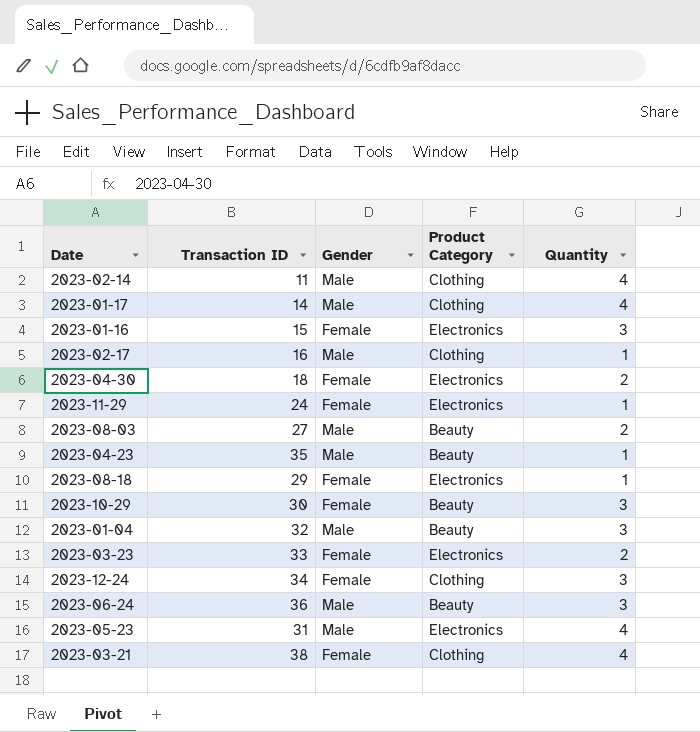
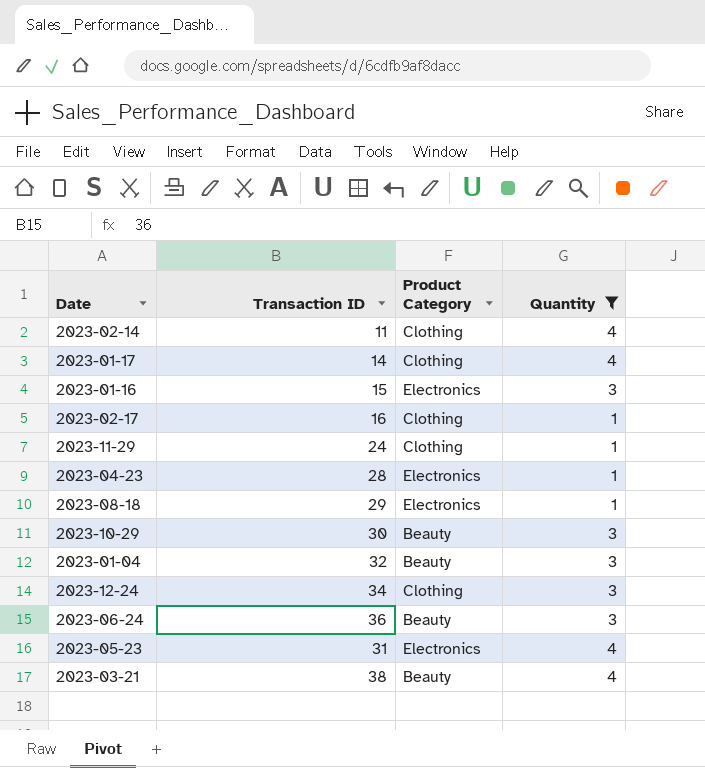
filter: none -> Quantity != 2
column Gender | position: 3 -> none
2023-11-29 | Product Category: Electronics -> Clothing
2023-04-23 | Transaction ID: 35 -> 28
2023-04-23 | Product Category: Beauty -> Electronics
2023-03-21 | Product Category: Clothing -> Beauty

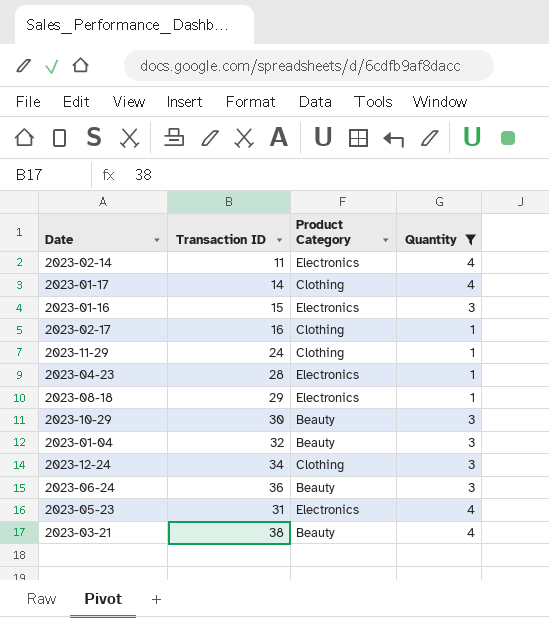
2023-02-14 | Product Category: Clothing -> Electronics

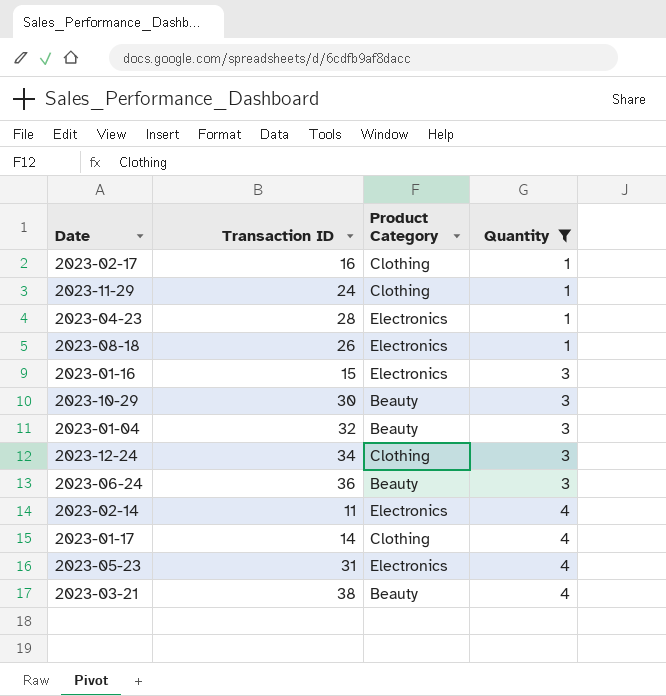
row order: none -> Quantity ascending
2023-08-18 | Transaction ID: 29 -> 26

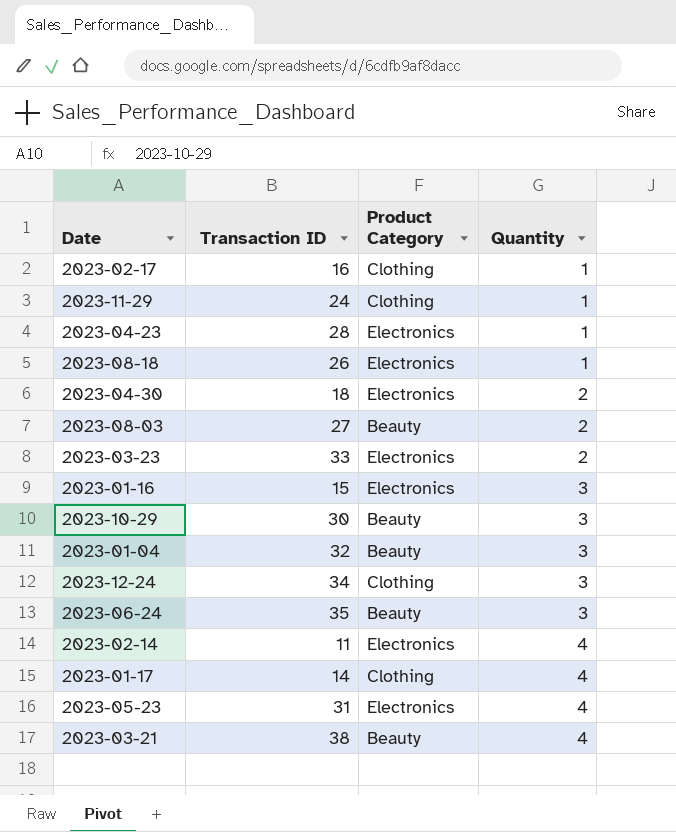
filter: Quantity != 2 -> none
2023-06-24 | Transaction ID: 36 -> 35

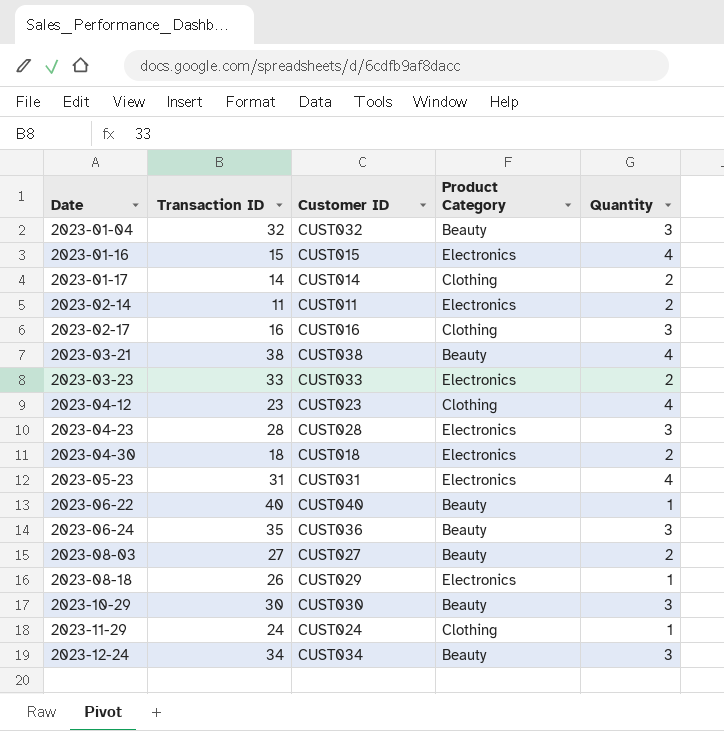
row order: Quantity ascending -> Date ascending
column Customer ID | position: none -> 3
2023-01-16 | Quantity: 3 -> 4
2023-01-17 | Quantity: 4 -> 2
2023-02-14 | Quantity: 4 -> 2
2023-02-17 | Quantity: 1 -> 3
row 2023-04-12: none -> 23 | CUST023 | Clothing | 4
2023-04-23 | Quantity: 1 -> 3
row 2023-06-22: none -> 40 | CUST040 | Beauty | 1
2023-12-24 | Product Category: Clothing -> Beauty

